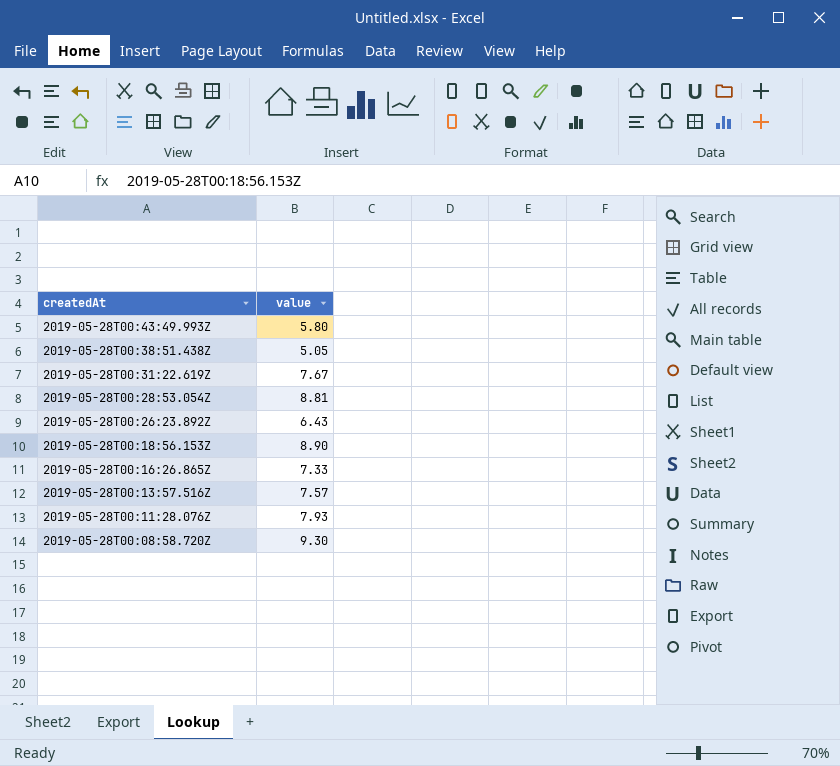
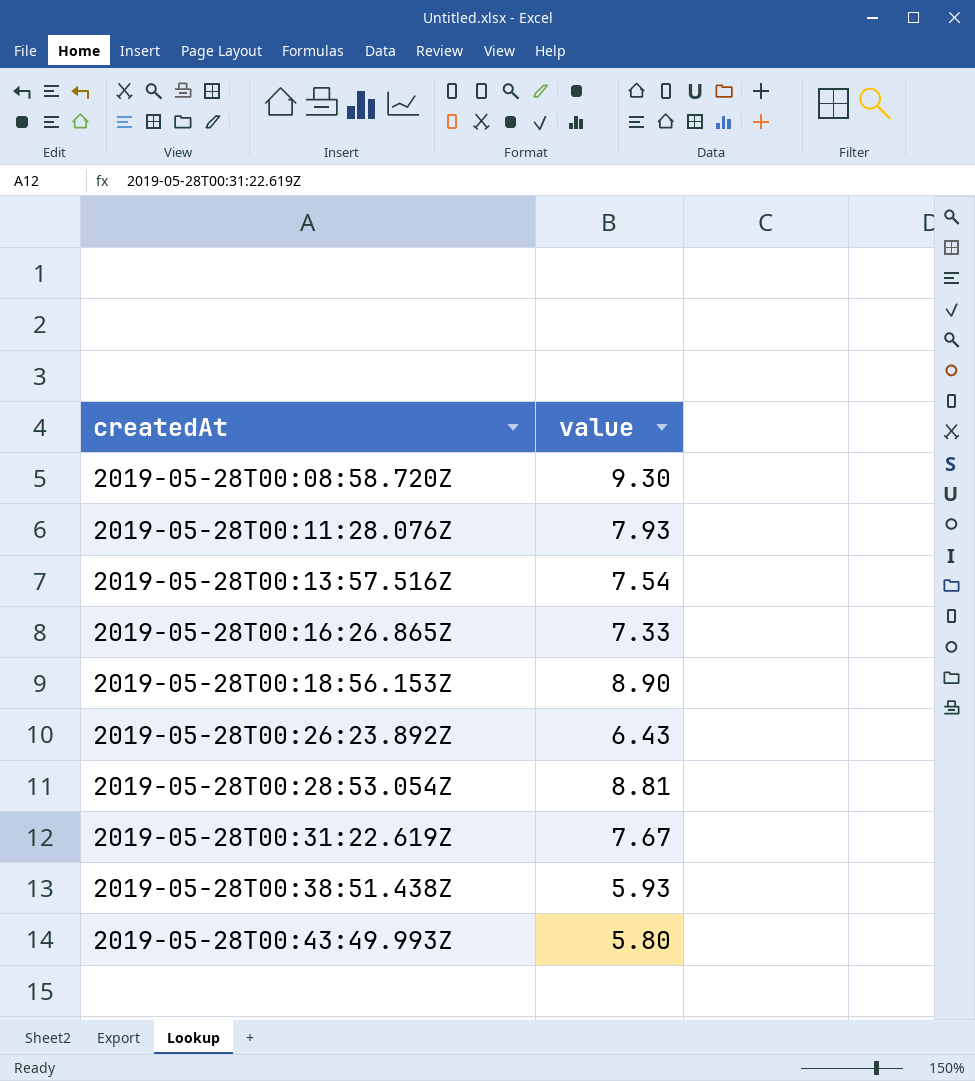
row order: createdAt descending -> createdAt ascending
2019-05-28T00:13:57.516Z | value: 7.57 -> 7.54
2019-05-28T00:38:51.438Z | value: 5.05 -> 5.93

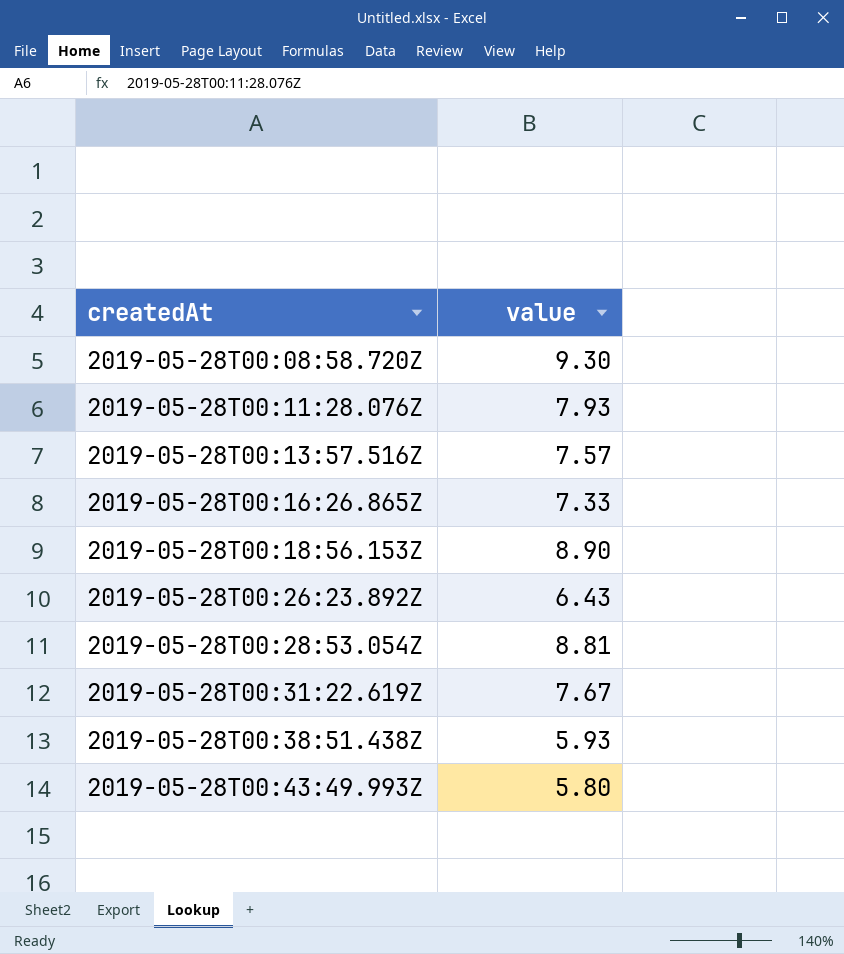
2019-05-28T00:13:57.516Z | value: 7.54 -> 7.57

